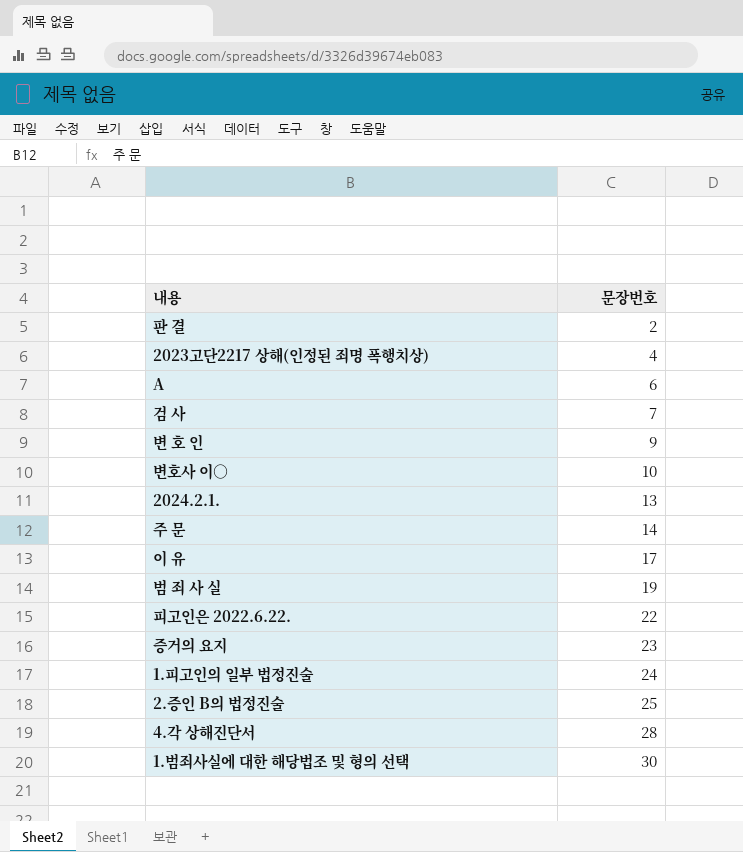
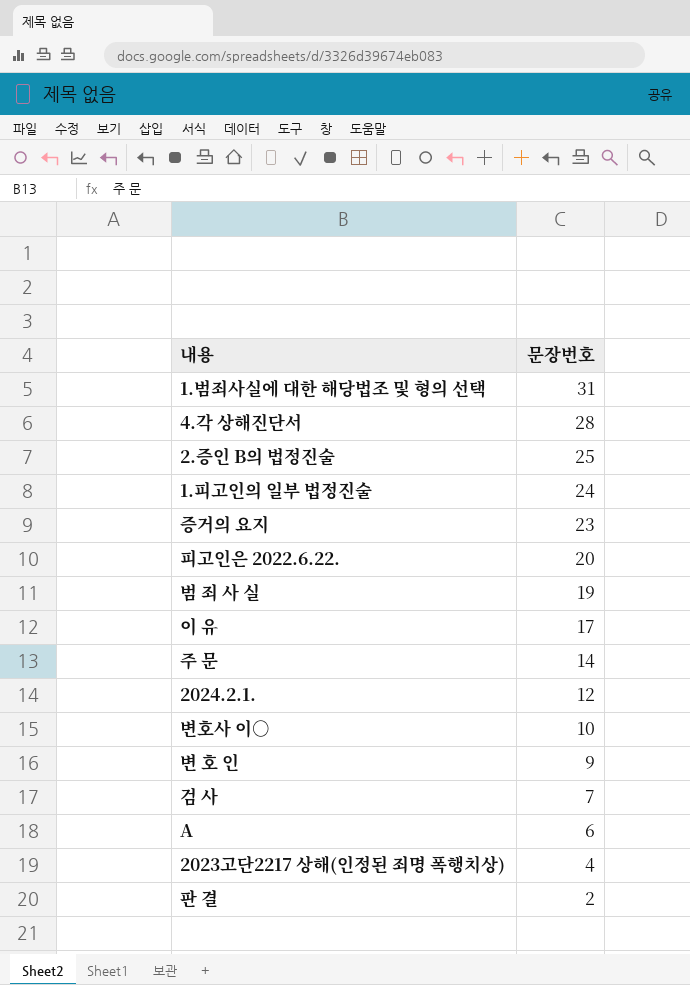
row order: 문장번호 ascending -> 문장번호 descending
1.범죄사실에 대한 해당법조 및 형의 선택 | 문장번호: 30 -> 31
피고인은 2022.6.22. | 문장번호: 22 -> 20
2024.2.1. | 문장번호: 13 -> 12

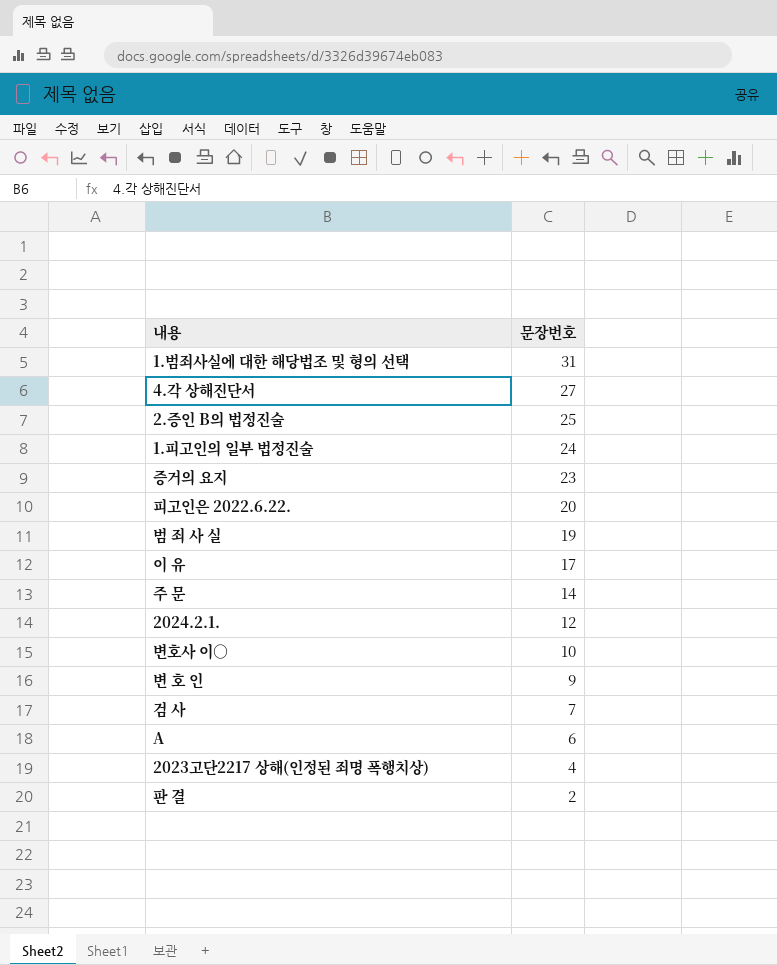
4.각 상해진단서 | 문장번호: 28 -> 27

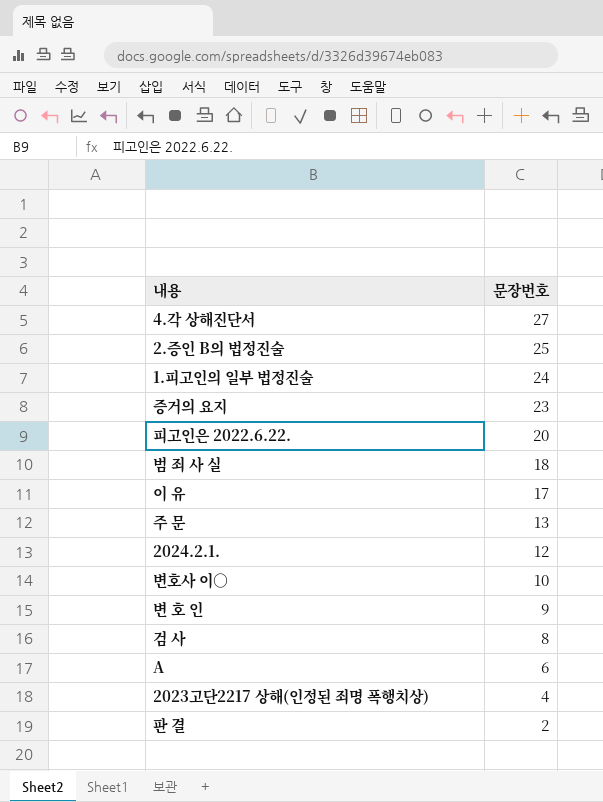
row 1.범죄사실에 대한 해당법조 및 형의 선택: 31 -> none
범 죄 사 실 | 문장번호: 19 -> 18
주 문 | 문장번호: 14 -> 13
검 사 | 문장번호: 7 -> 8

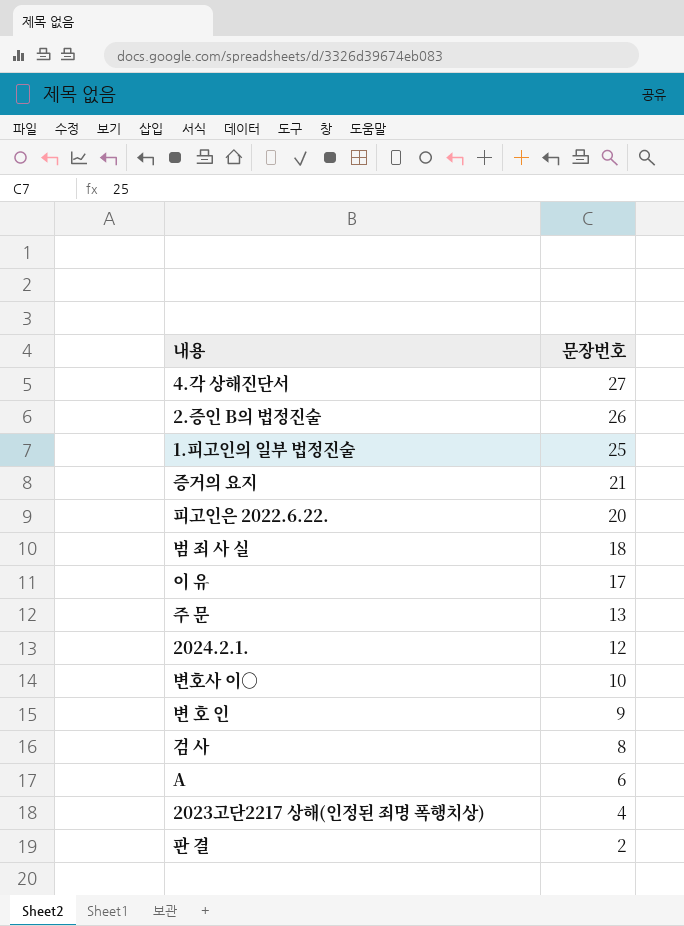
2.증인 B의 법정진술 | 문장번호: 25 -> 26
1.피고인의 일부 법정진술 | 문장번호: 24 -> 25
증거의 요지 | 문장번호: 23 -> 21

